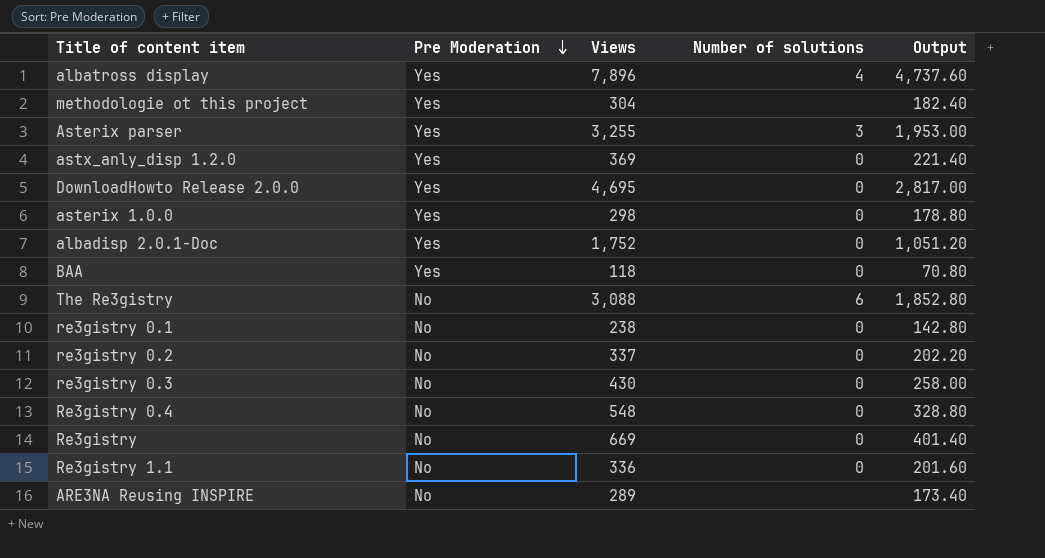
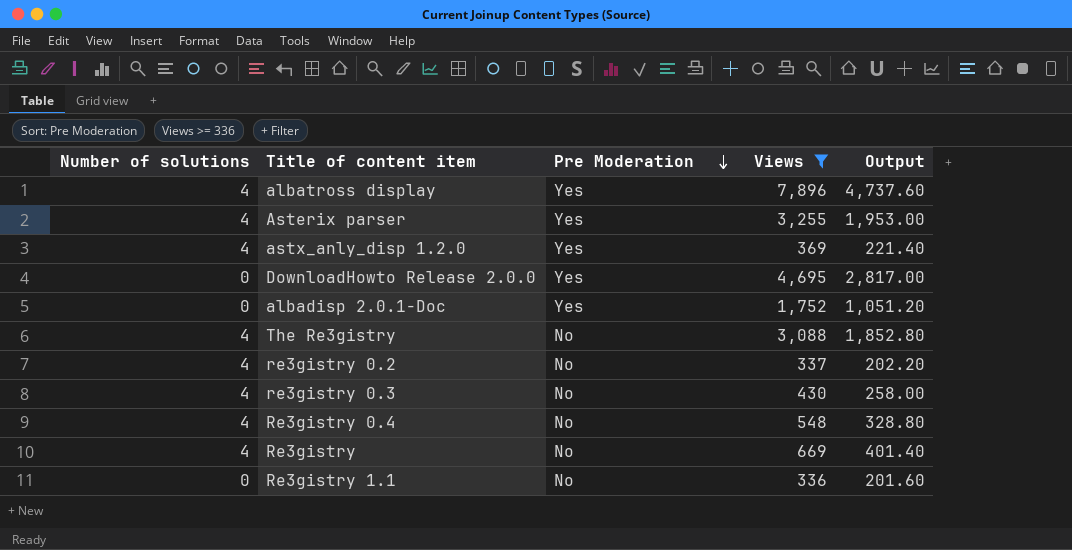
filter: none -> Views >= 336
column Number of solutions | position: 4 -> 1
Asterix parser | Number of solutions: 3 -> 4
astx_anly_disp 1.2.0 | Number of solutions: 0 -> 4
The Re3gistry | Number of solutions: 6 -> 4
re3gistry 0.2 | Number of solutions: 0 -> 4
re3gistry 0.3 | Number of solutions: 0 -> 4
Re3gistry 0.4 | Number of solutions: 0 -> 4
Re3gistry | Number of solutions: 0 -> 4

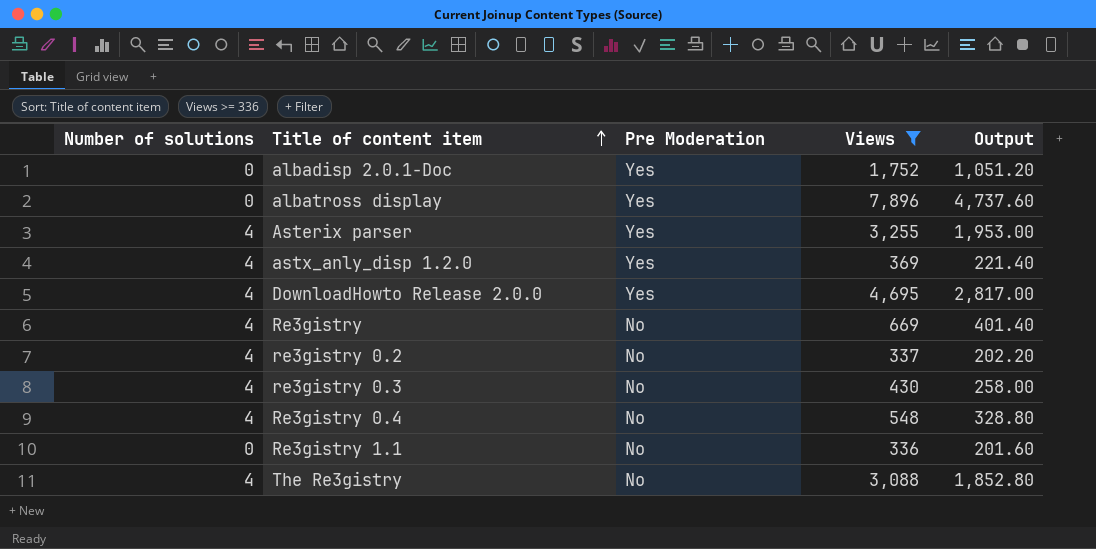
row order: Pre Moderation descending -> Title of content item ascending
albatross display | Number of solutions: 4 -> 0
DownloadHowto Release 2.0.0 | Number of solutions: 0 -> 4

